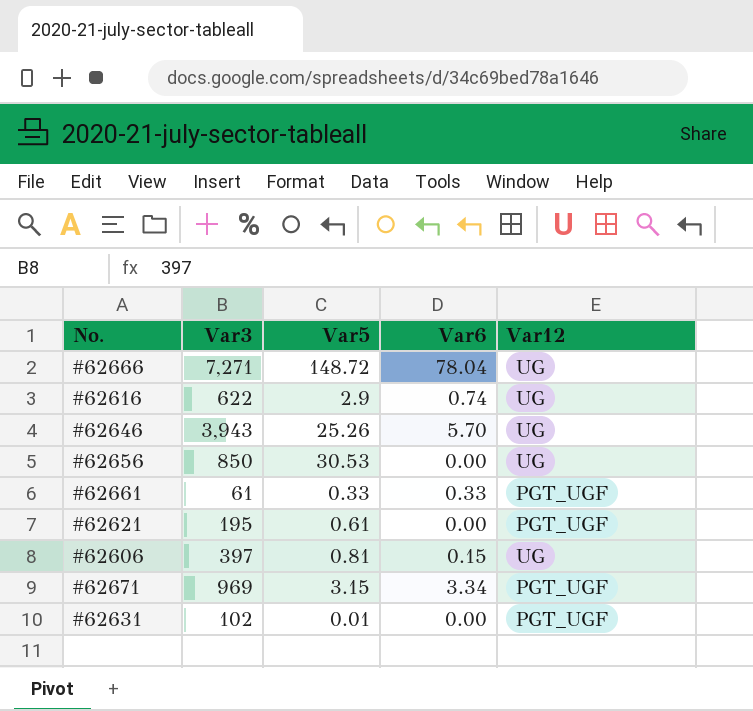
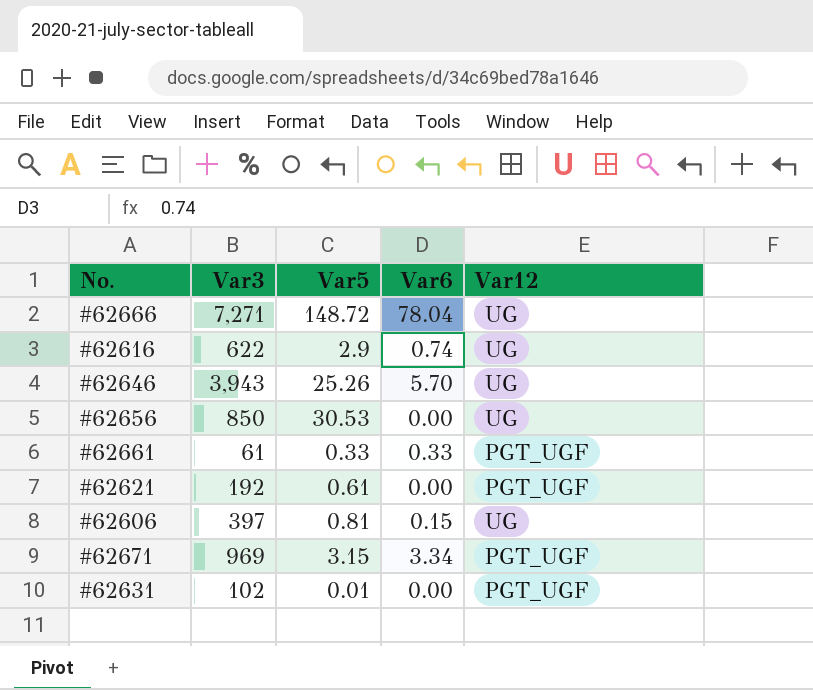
#62621 | Var3: 195 -> 192

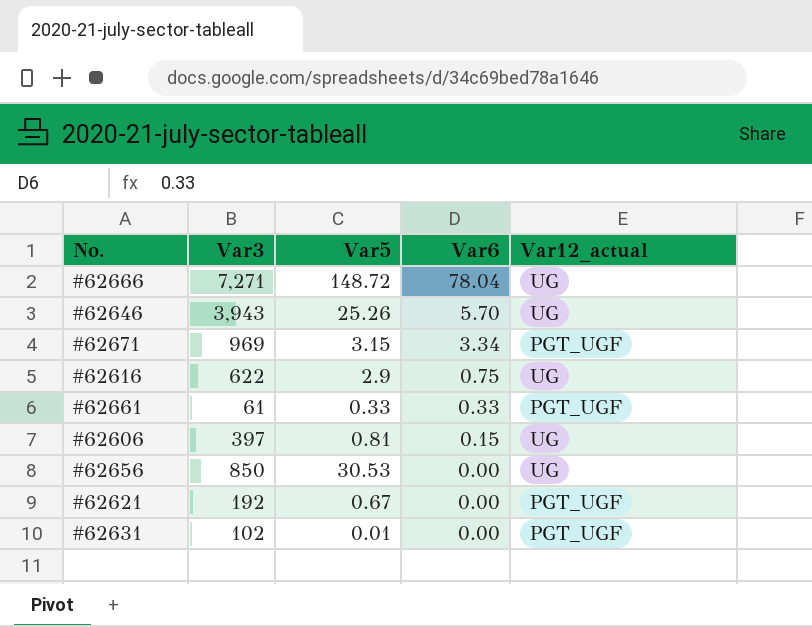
row order: none -> Var6 descending
column name: Var12 -> Var12_actual
#62616 | Var6: 0.74 -> 0.75
#62621 | Var5: 0.61 -> 0.67

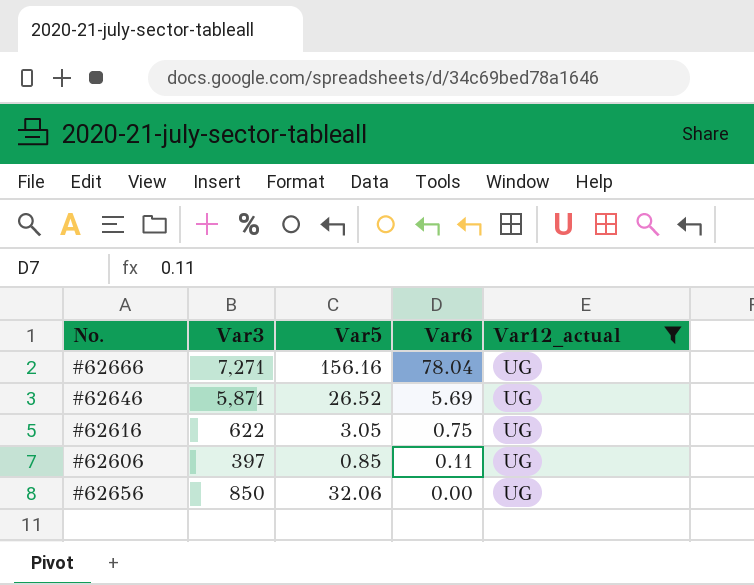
filter: none -> Var12_actual = UG
#62666 | Var5: 148.72 -> 156.16
#62646 | Var3: 3,943 -> 5,871
#62646 | Var5: 25.26 -> 26.52
#62646 | Var6: 5.70 -> 5.69
#62616 | Var5: 2.9 -> 3.05
#62606 | Var5: 0.81 -> 0.85
#62606 | Var6: 0.15 -> 0.11
#62656 | Var5: 30.53 -> 32.06

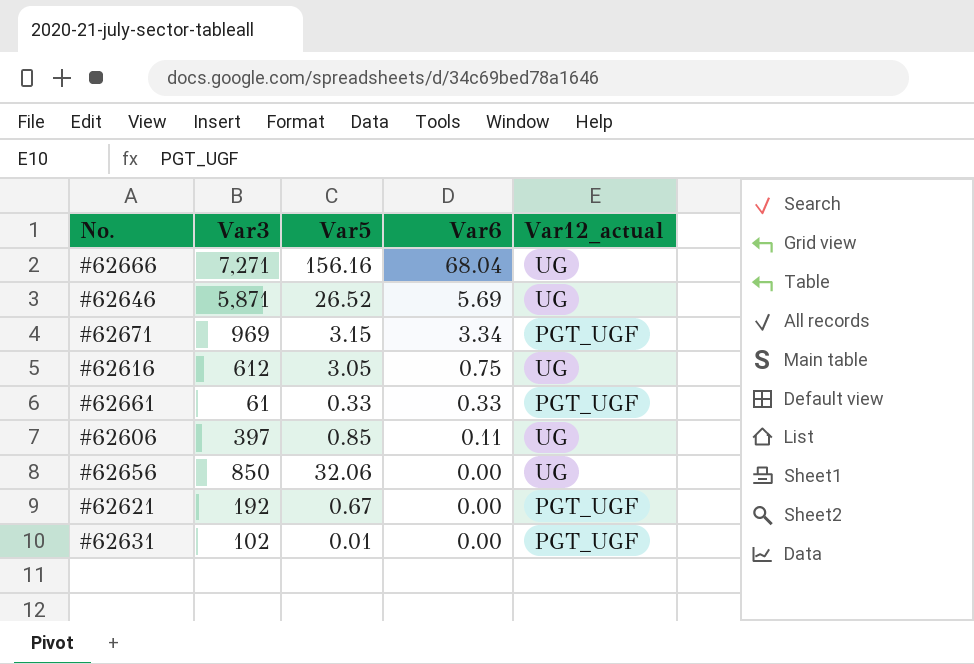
filter: Var12_actual = UG -> none
#62666 | Var6: 78.04 -> 68.04
#62616 | Var3: 622 -> 612

